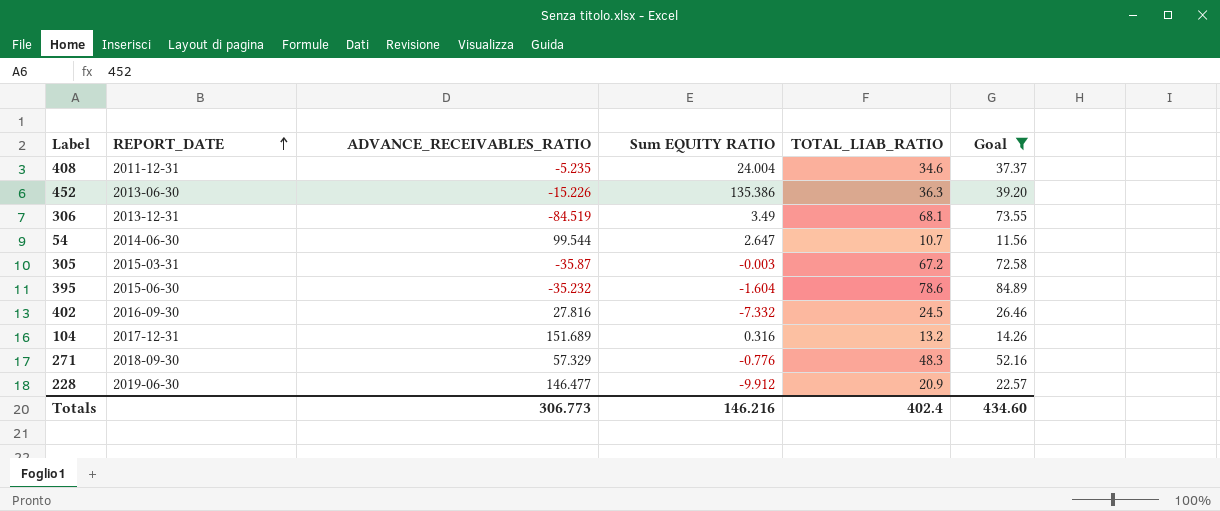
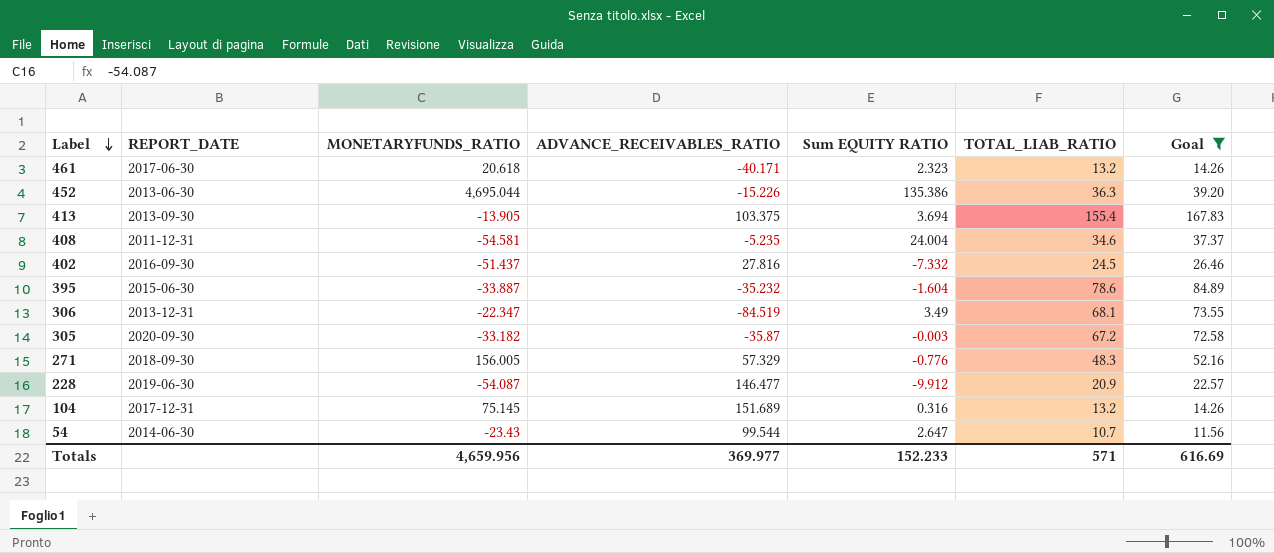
row order: REPORT_DATE ascending -> Label descending
column MONETARYFUNDS_RATIO | position: none -> 3
row 461: none -> 2017-06-30 | 20.618 | -40.171 | 2.323 | 13.2 | 14.26
row 413: none -> 2013-09-30 | -13.905 | 103.375 | 3.694 | 155.4 | 167.83
305 | REPORT_DATE: 2015-03-31 -> 2020-09-30
Totals | ADVANCE_RECEIVABLES_RATIO: 306.773 -> 369.977
Totals | Sum EQUITY RATIO: 146.216 -> 152.233
Totals | TOTAL_LIAB_RATIO: 402.4 -> 571
Totals | Goal: 434.60 -> 616.69

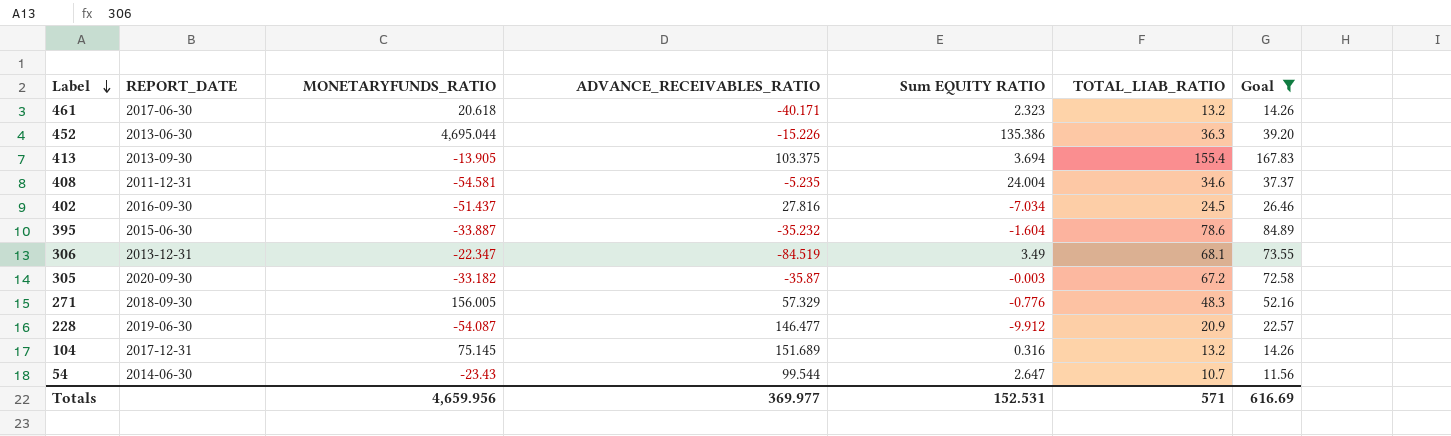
402 | Sum EQUITY RATIO: -7.332 -> -7.034
Totals | Sum EQUITY RATIO: 152.233 -> 152.531

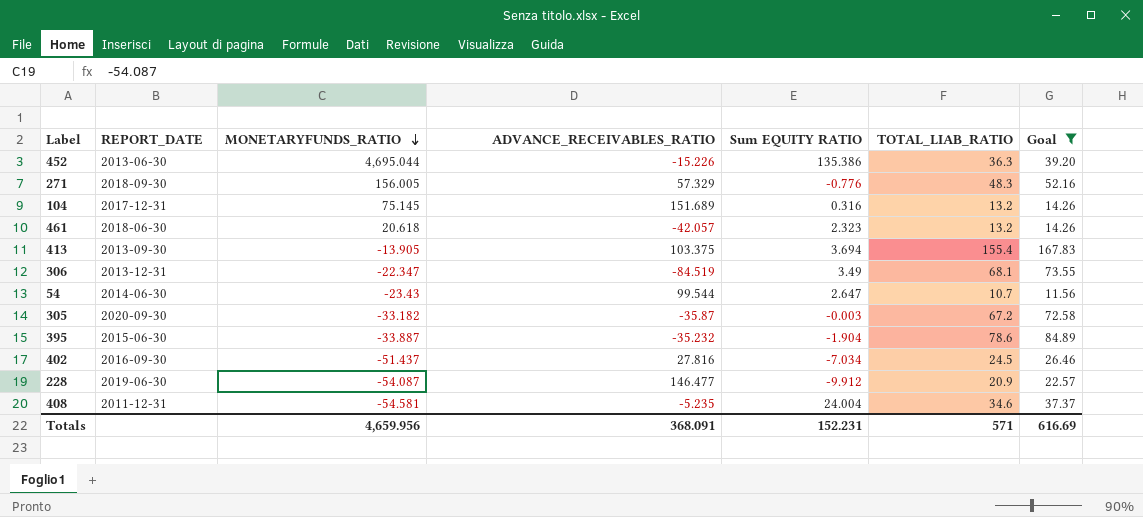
row order: Label descending -> MONETARYFUNDS_RATIO descending
461 | REPORT_DATE: 2017-06-30 -> 2018-06-30
461 | ADVANCE_RECEIVABLES_RATIO: -40.171 -> -42.057
395 | Sum EQUITY RATIO: -1.604 -> -1.904
Totals | ADVANCE_RECEIVABLES_RATIO: 369.977 -> 368.091
Totals | Sum EQUITY RATIO: 152.531 -> 152.231

